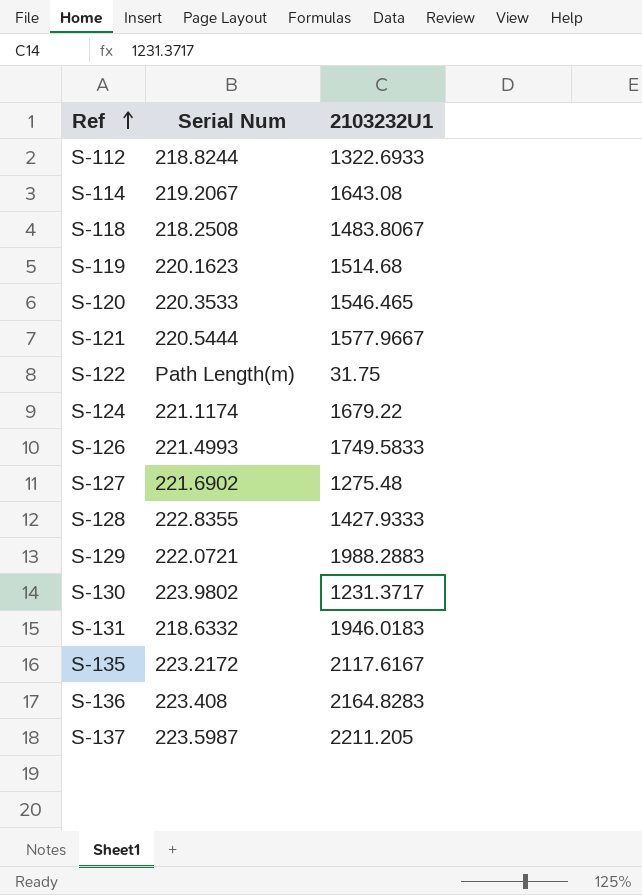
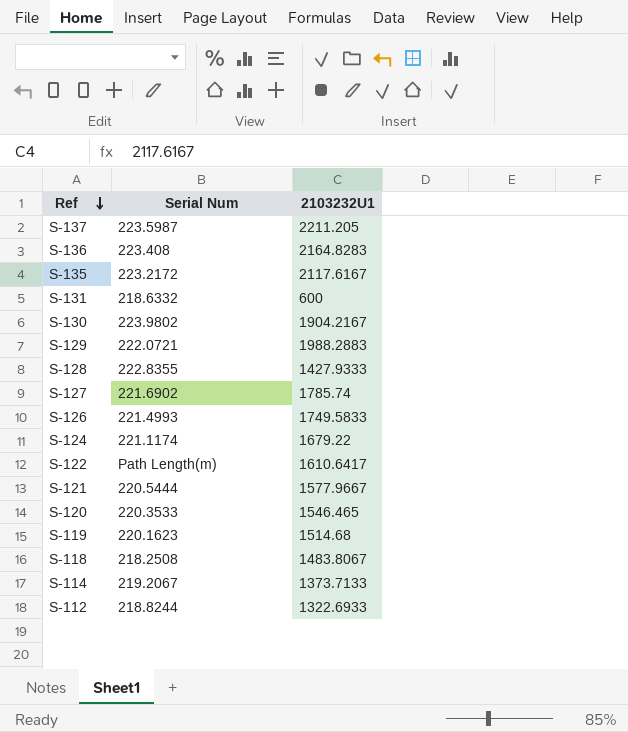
row order: Ref ascending -> Ref descending
S-131 | 2103232U1: 1946.0183 -> 600
S-130 | 2103232U1: 1231.3717 -> 1904.2167
S-127 | 2103232U1: 1275.48 -> 1785.74
S-122 | 2103232U1: 31.75 -> 1610.6417
S-114 | 2103232U1: 1643.08 -> 1373.7133

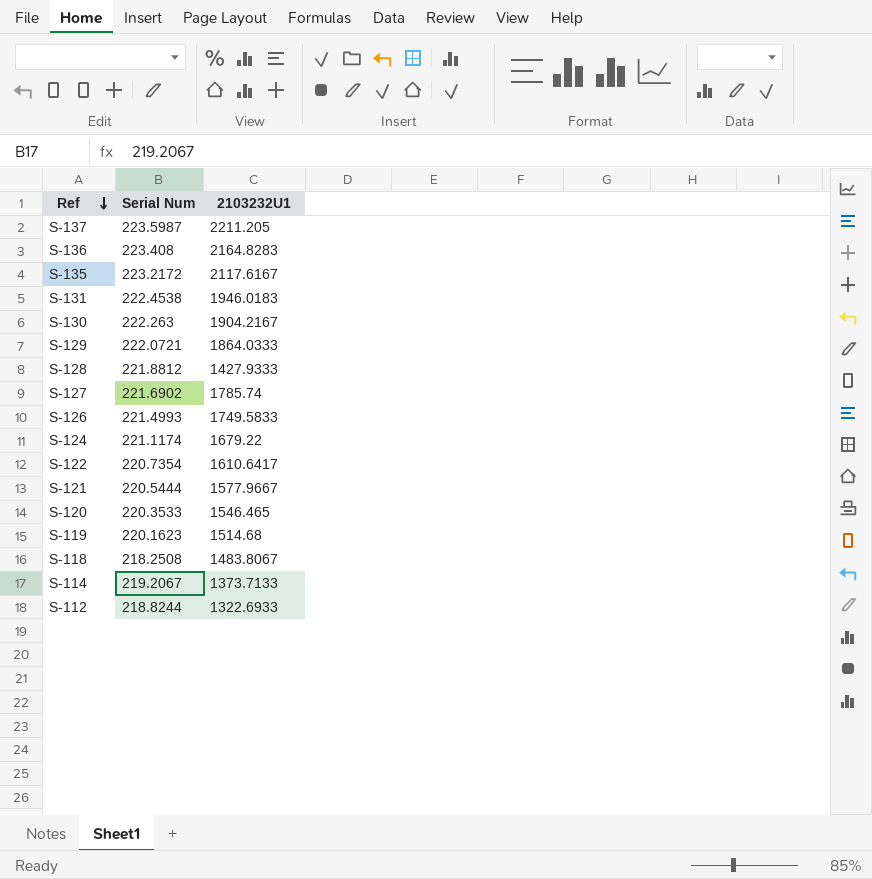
S-131 | Serial Num: 218.6332 -> 222.4538
S-131 | 2103232U1: 600 -> 1946.0183
S-130 | Serial Num: 223.9802 -> 222.263
S-129 | 2103232U1: 1988.2883 -> 1864.0333
S-128 | Serial Num: 222.8355 -> 221.8812
S-122 | Serial Num: Path Length(m) -> 220.7354

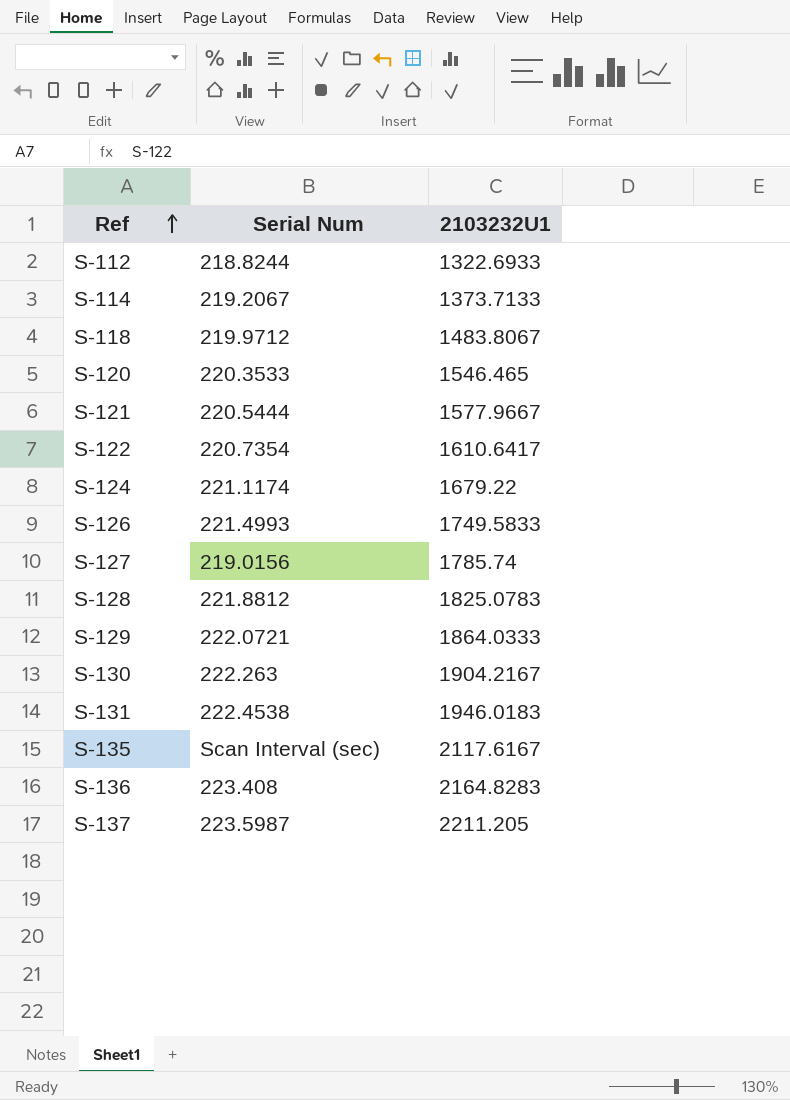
row order: Ref descending -> Ref ascending
row S-119: 220.1623 | 1514.68 -> none
S-118 | Serial Num: 218.2508 -> 219.9712
S-127 | Serial Num: 221.6902 -> 219.0156
S-128 | 2103232U1: 1427.9333 -> 1825.0783
S-135 | Serial Num: 223.2172 -> Scan Interval (sec)

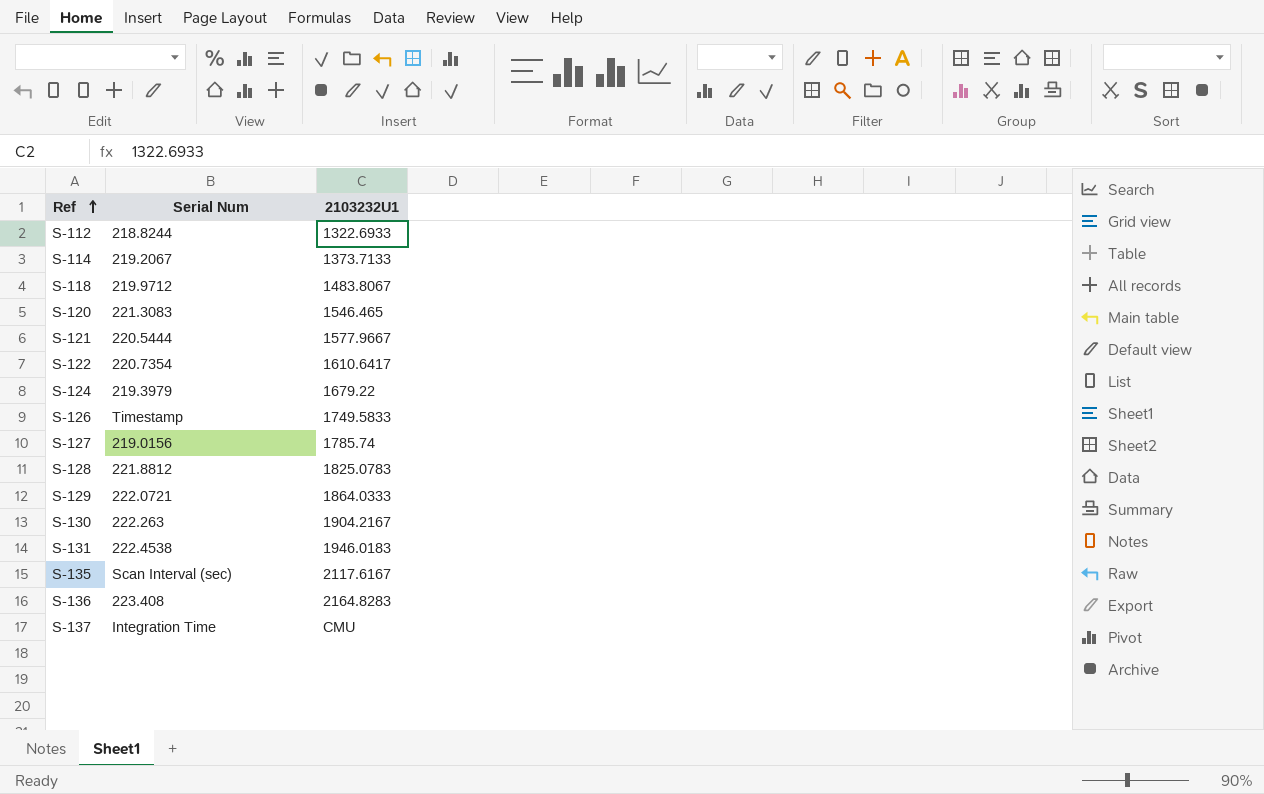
S-120 | Serial Num: 220.3533 -> 221.3083
S-124 | Serial Num: 221.1174 -> 219.3979
S-126 | Serial Num: 221.4993 -> Timestamp
S-137 | Serial Num: 223.5987 -> Integration Time
S-137 | 2103232U1: 2211.205 -> CMU

